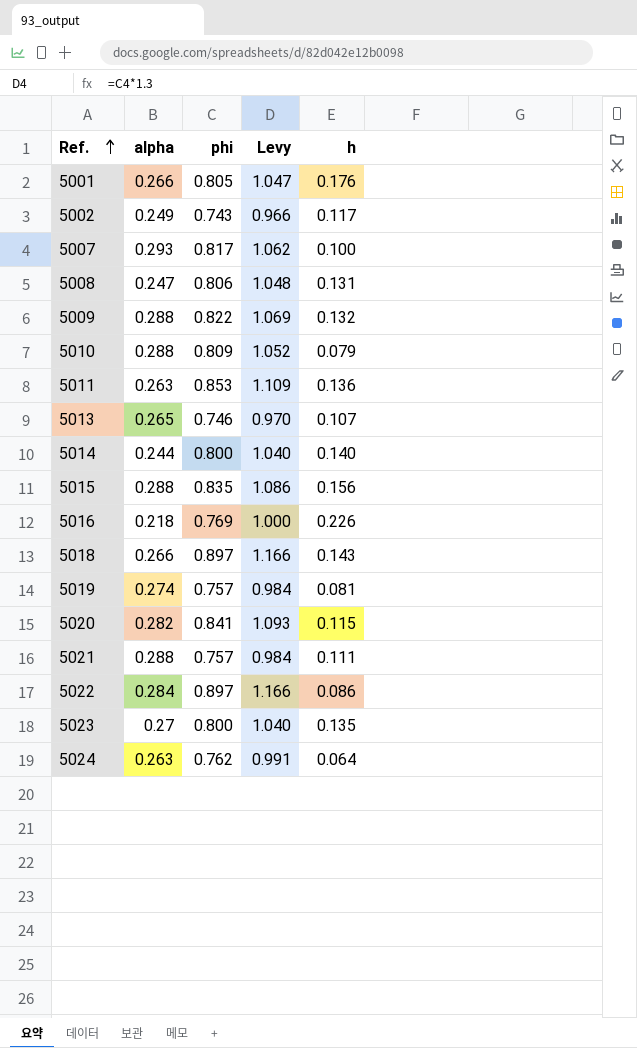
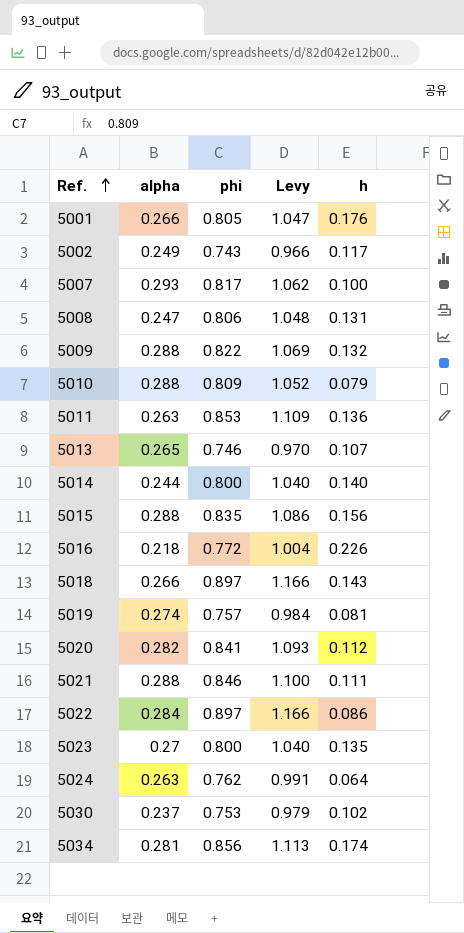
5016 | phi: 0.769 -> 0.772
5016 | Levy: 1.000 -> 1.004
5020 | h: 0.115 -> 0.112
5021 | phi: 0.757 -> 0.846
5021 | Levy: 0.984 -> 1.100
row 5030: none -> 0.237 | 0.753 | 0.979 | 0.102
row 5034: none -> 0.281 | 0.856 | 1.113 | 0.174

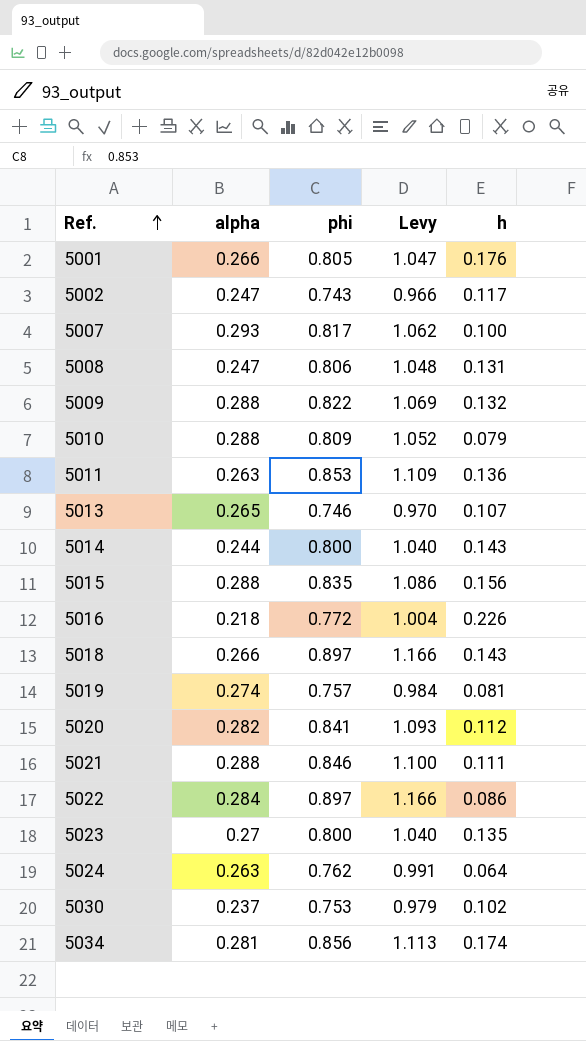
5002 | alpha: 0.249 -> 0.247
5014 | h: 0.140 -> 0.143

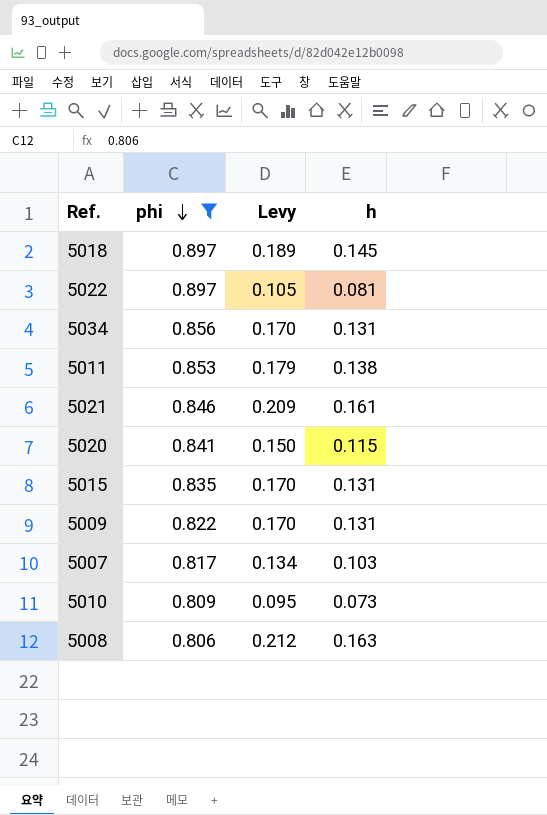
filter: none -> phi >= 0.806
row order: Ref. ascending -> phi descending
column alpha | position: 2 -> none
column Levy | formula: [phi] * 1.3 -> [h] * 1.3
5018 | h: 0.143 -> 0.145
5022 | h: 0.086 -> 0.081
5034 | h: 0.174 -> 0.131
5011 | h: 0.136 -> 0.138
5021 | h: 0.111 -> 0.161
5020 | h: 0.112 -> 0.115
5015 | h: 0.156 -> 0.131
5009 | h: 0.132 -> 0.131
5007 | h: 0.100 -> 0.103
5010 | h: 0.079 -> 0.073
5008 | h: 0.131 -> 0.163

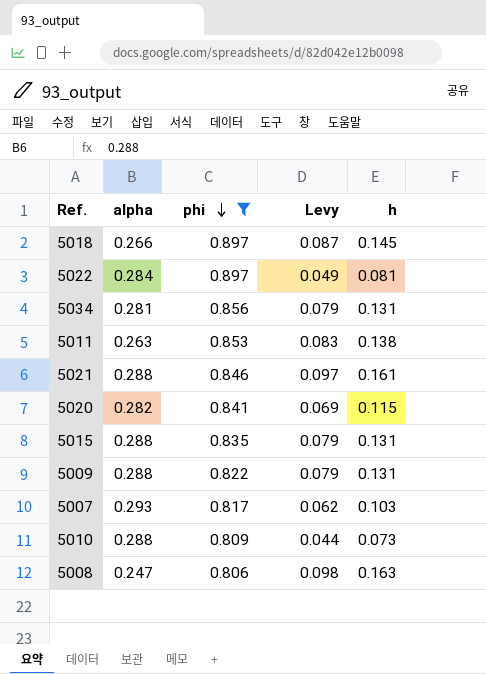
column alpha | position: none -> 2
column Levy | formula: [h] * 1.3 -> [h] * 0.6

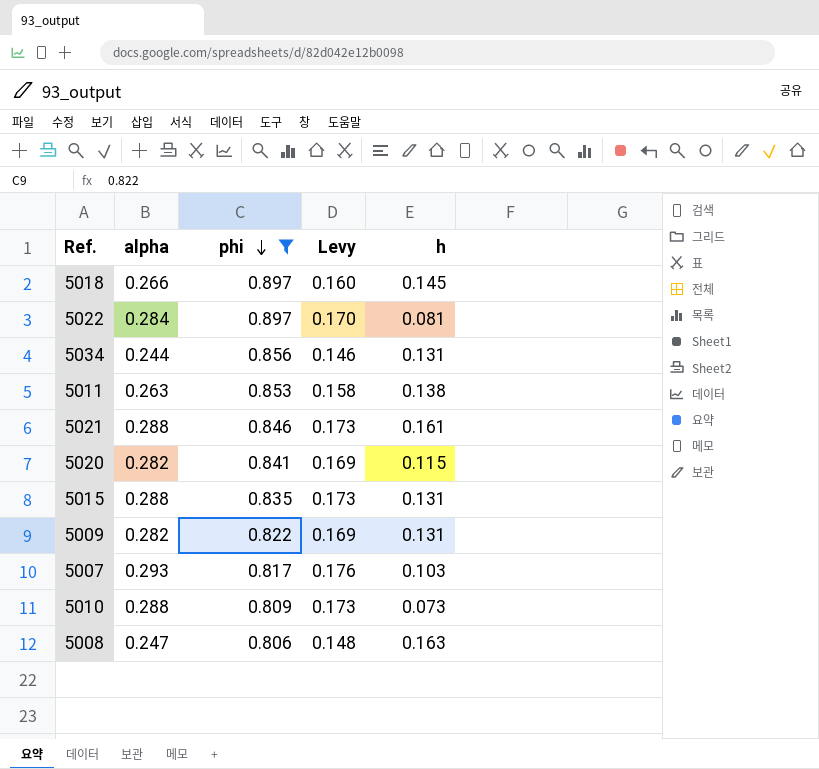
column Levy | formula: [h] * 0.6 -> [alpha] * 0.6
5034 | alpha: 0.281 -> 0.244
5009 | alpha: 0.288 -> 0.282

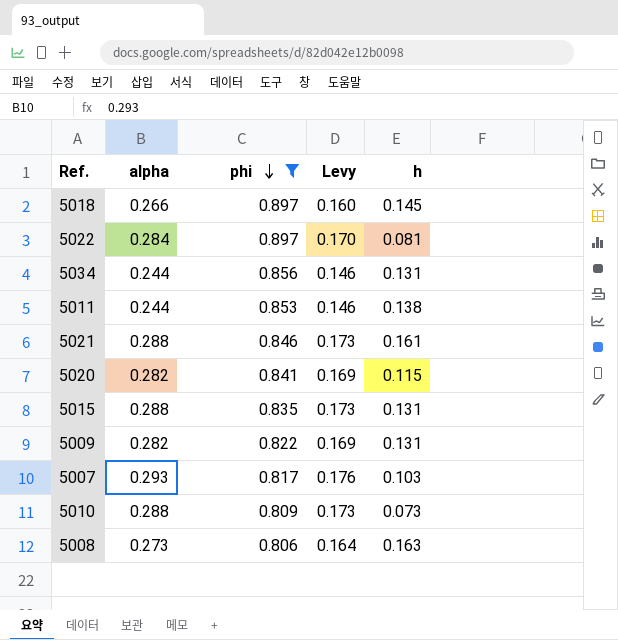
5011 | alpha: 0.263 -> 0.244
5011 | Levy: 0.158 -> 0.146
5008 | alpha: 0.247 -> 0.273
5008 | Levy: 0.148 -> 0.164

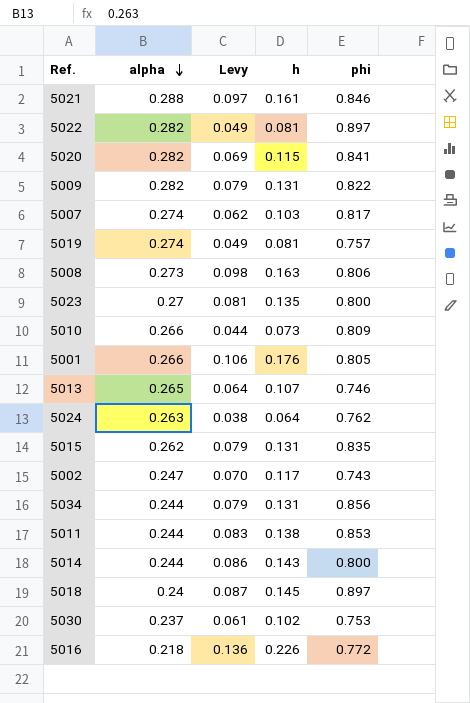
filter: phi >= 0.806 -> none
row order: phi descending -> alpha descending
column Levy | formula: [alpha] * 0.6 -> [h] * 0.6
column phi | position: 3 -> 5
5022 | alpha: 0.284 -> 0.282
5007 | alpha: 0.293 -> 0.274
5010 | alpha: 0.288 -> 0.266
5015 | alpha: 0.288 -> 0.262
5018 | alpha: 0.266 -> 0.24

